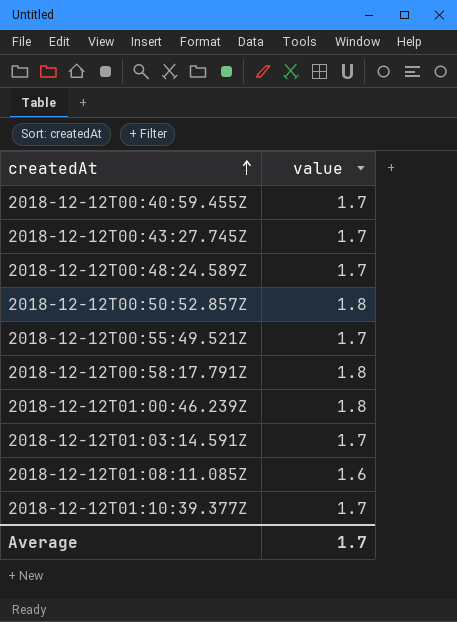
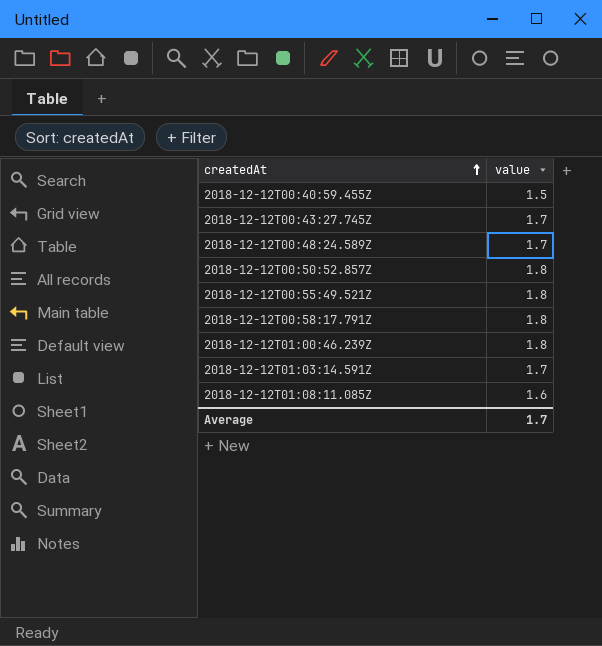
row 2018-12-12T01:10:39.377Z: 1.7 -> none
2018-12-12T00:40:59.455Z | value: 1.7 -> 1.5
2018-12-12T00:55:49.521Z | value: 1.7 -> 1.8

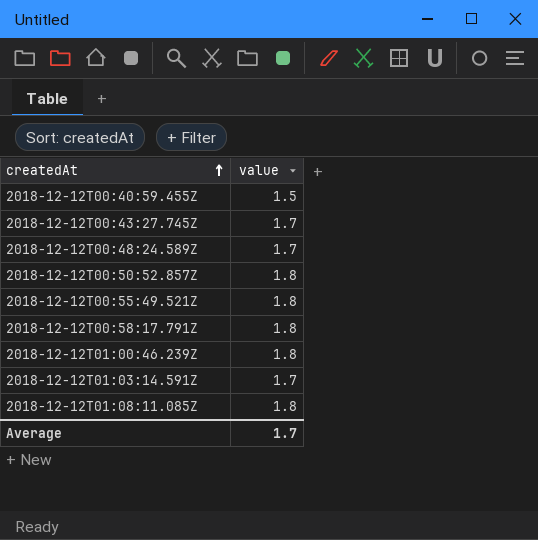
2018-12-12T01:08:11.085Z | value: 1.6 -> 1.8

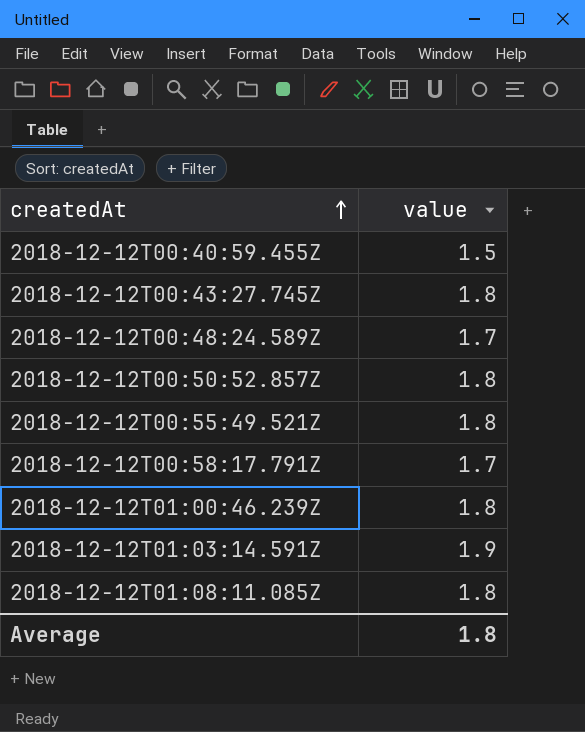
2018-12-12T00:43:27.745Z | value: 1.7 -> 1.8
2018-12-12T00:58:17.791Z | value: 1.8 -> 1.7
2018-12-12T01:03:14.591Z | value: 1.7 -> 1.9
Average | value: 1.7 -> 1.8

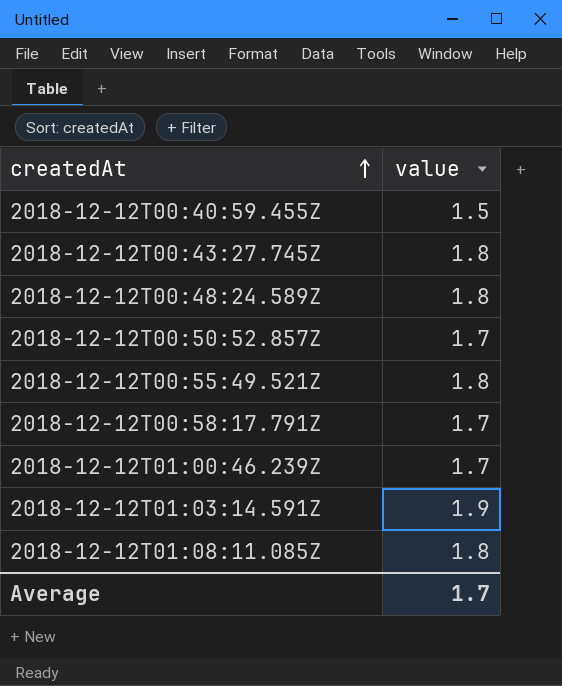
2018-12-12T00:48:24.589Z | value: 1.7 -> 1.8
2018-12-12T00:50:52.857Z | value: 1.8 -> 1.7
2018-12-12T01:00:46.239Z | value: 1.8 -> 1.7
Average | value: 1.8 -> 1.7

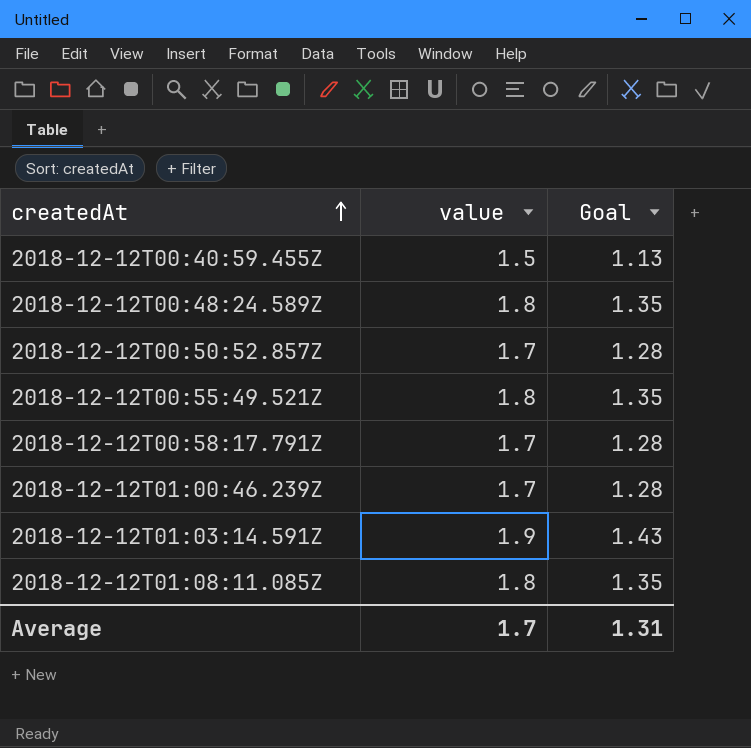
column Goal | formula: none -> [value] * 0.75
row 2018-12-12T00:43:27.745Z: 1.8 -> none

